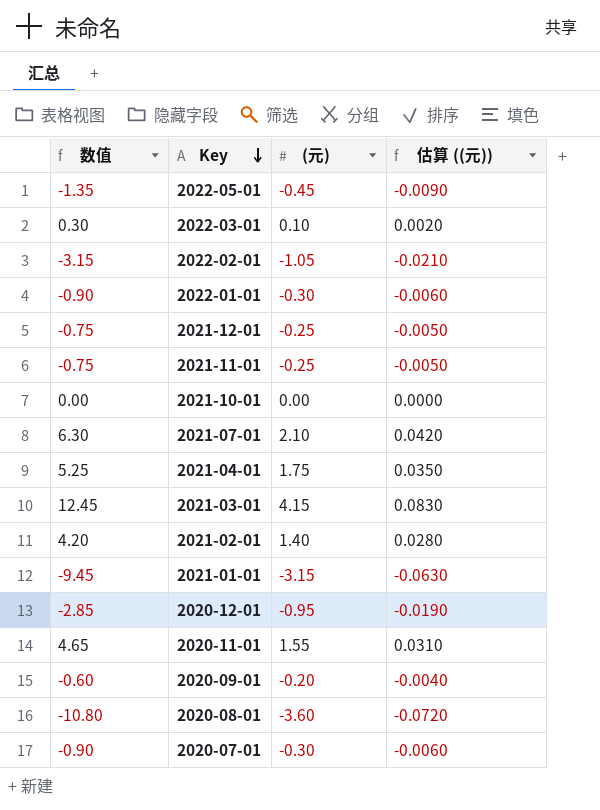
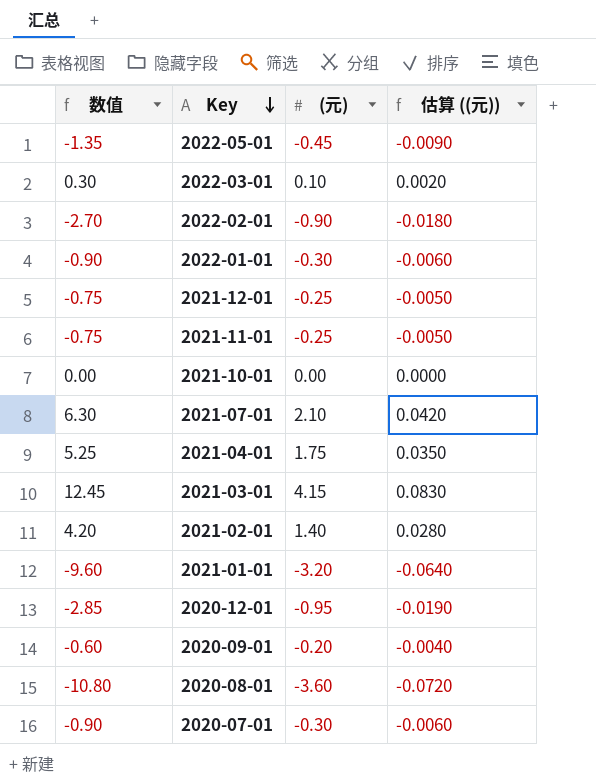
row 2020-11-01: 4.65 | 1.55 | 0.0310 -> none
2022-02-01 | 数值: -3.15 -> -2.70
2022-02-01 | (元): -1.05 -> -0.90
2022-02-01 | 估算 ((元)): -0.0210 -> -0.0180
2021-01-01 | 数值: -9.45 -> -9.60
2021-01-01 | (元): -3.15 -> -3.20
2021-01-01 | 估算 ((元)): -0.0630 -> -0.0640

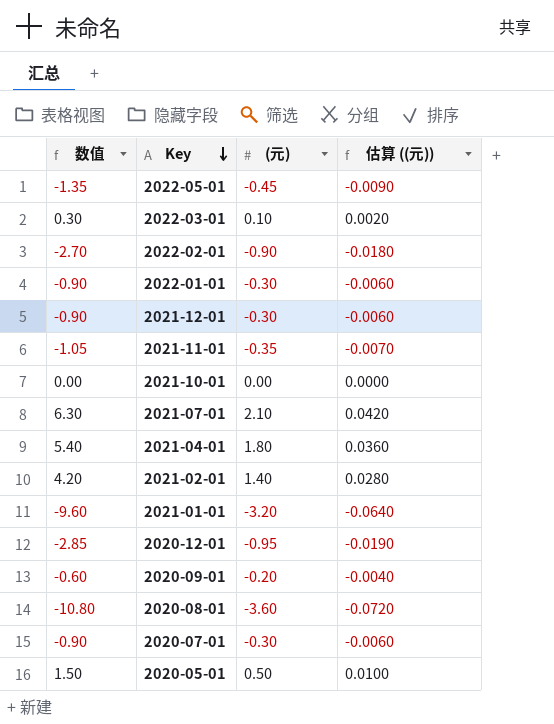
row 2021-03-01: 12.45 | 4.15 | 0.0830 -> none
2021-12-01 | 数值: -0.75 -> -0.90
2021-12-01 | (元): -0.25 -> -0.30
2021-12-01 | 估算 ((元)): -0.0050 -> -0.0060
2021-11-01 | 数值: -0.75 -> -1.05
2021-11-01 | (元): -0.25 -> -0.35
2021-11-01 | 估算 ((元)): -0.0050 -> -0.0070
2021-04-01 | 数值: 5.25 -> 5.40
2021-04-01 | (元): 1.75 -> 1.80
2021-04-01 | 估算 ((元)): 0.0350 -> 0.0360
row 2020-05-01: none -> 1.50 | 0.50 | 0.0100

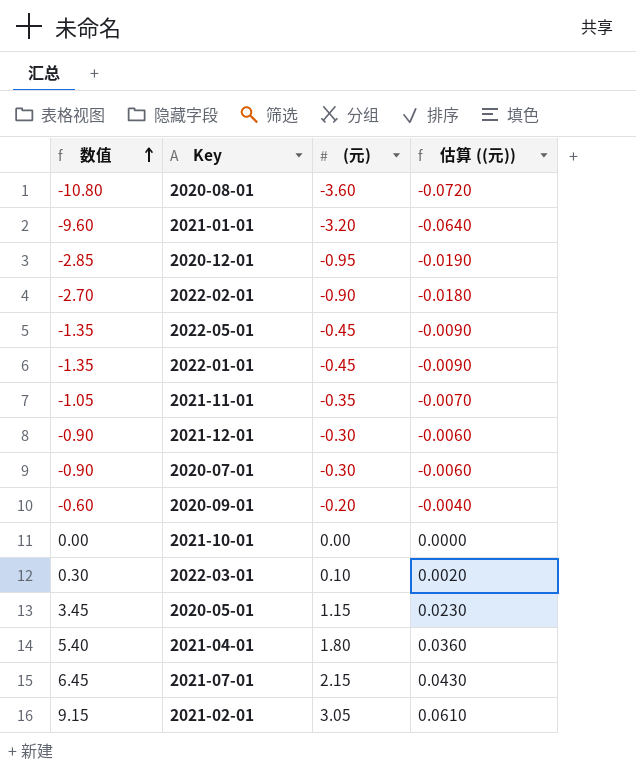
row order: Key descending -> 数值 ascending
2022-01-01 | 数值: -0.90 -> -1.35
2022-01-01 | (元): -0.30 -> -0.45
2022-01-01 | 估算 ((元)): -0.0060 -> -0.0090
2020-05-01 | 数值: 1.50 -> 3.45
2020-05-01 | (元): 0.50 -> 1.15
2020-05-01 | 估算 ((元)): 0.0100 -> 0.0230
2021-07-01 | 数值: 6.30 -> 6.45
2021-07-01 | (元): 2.10 -> 2.15
2021-07-01 | 估算 ((元)): 0.0420 -> 0.0430
2021-02-01 | 数值: 4.20 -> 9.15
2021-02-01 | (元): 1.40 -> 3.05
2021-02-01 | 估算 ((元)): 0.0280 -> 0.0610

